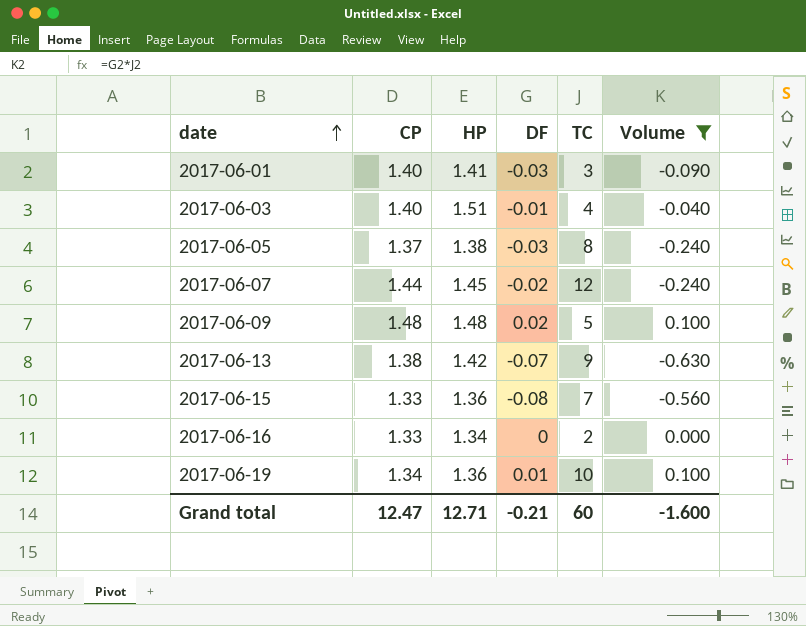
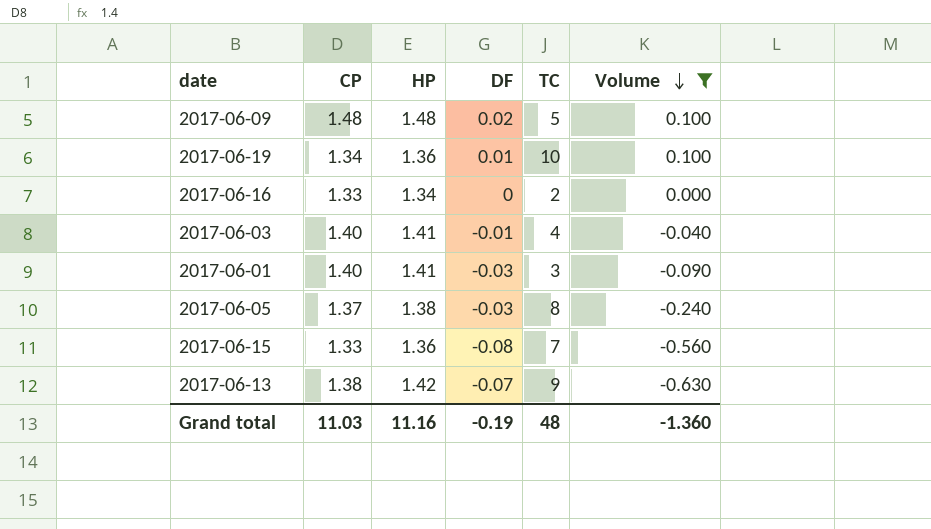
row order: date ascending -> Volume descending
row 2017-06-07: 1.44 | 1.45 | -0.02 | 12 | -0.240 -> none
2017-06-03 | HP: 1.51 -> 1.41
Grand total | CP: 12.47 -> 11.03
Grand total | HP: 12.71 -> 11.16
Grand total | DF: -0.21 -> -0.19
Grand total | TC: 60 -> 48
Grand total | Volume: -1.600 -> -1.360

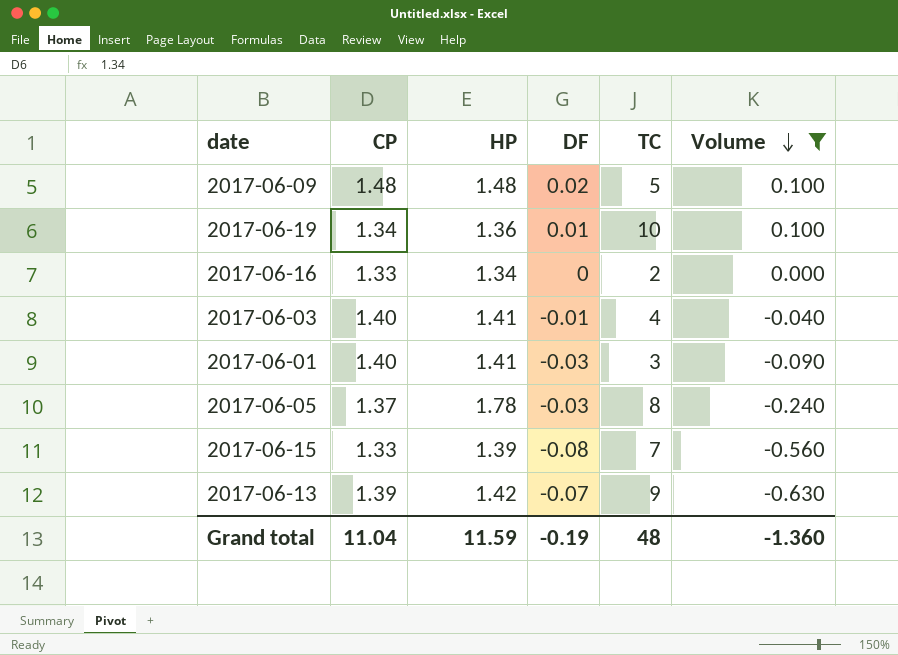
2017-06-05 | HP: 1.38 -> 1.78
2017-06-15 | HP: 1.36 -> 1.39
2017-06-13 | CP: 1.38 -> 1.39
Grand total | CP: 11.03 -> 11.04
Grand total | HP: 11.16 -> 11.59

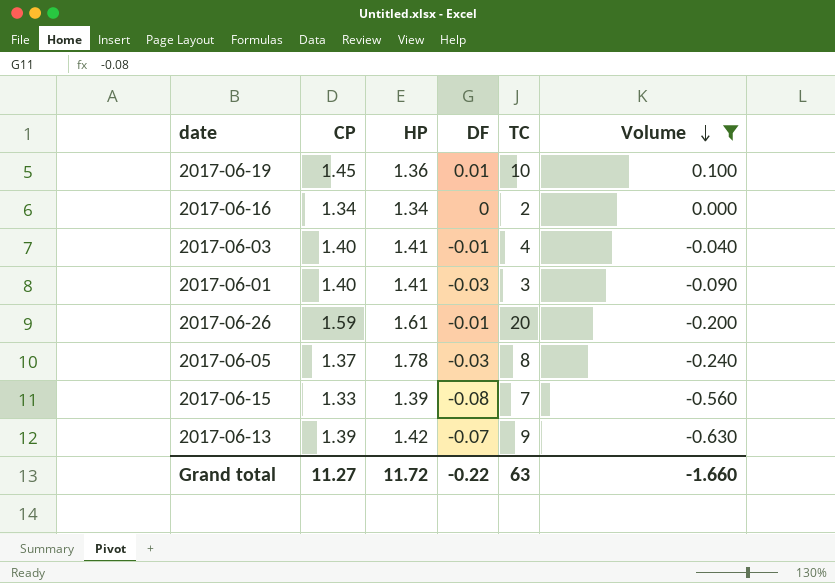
row 2017-06-09: 1.48 | 1.48 | 0.02 | 5 | 0.100 -> none
2017-06-19 | CP: 1.34 -> 1.45
2017-06-16 | CP: 1.33 -> 1.34
row 2017-06-26: none -> 1.59 | 1.61 | -0.01 | 20 | -0.200
Grand total | CP: 11.04 -> 11.27
Grand total | HP: 11.59 -> 11.72
Grand total | DF: -0.19 -> -0.22
Grand total | TC: 48 -> 63
Grand total | Volume: -1.360 -> -1.660

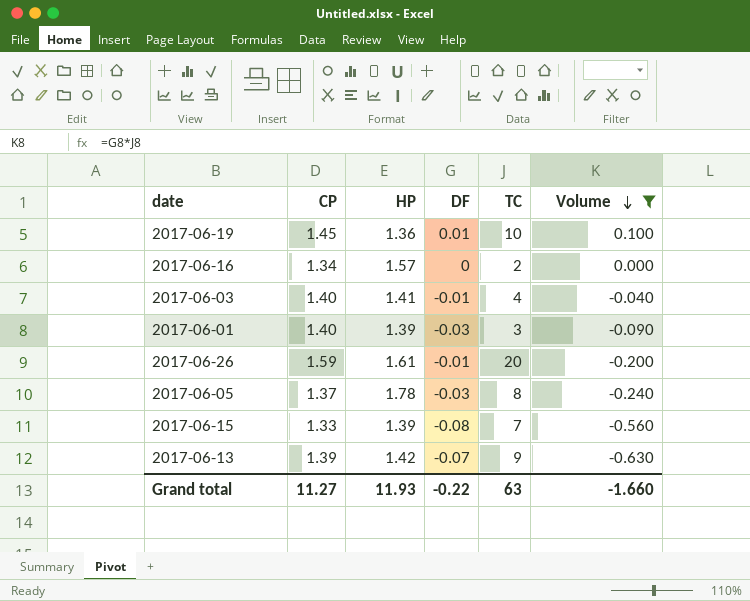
2017-06-16 | HP: 1.34 -> 1.57
2017-06-01 | HP: 1.41 -> 1.39
Grand total | HP: 11.72 -> 11.93

